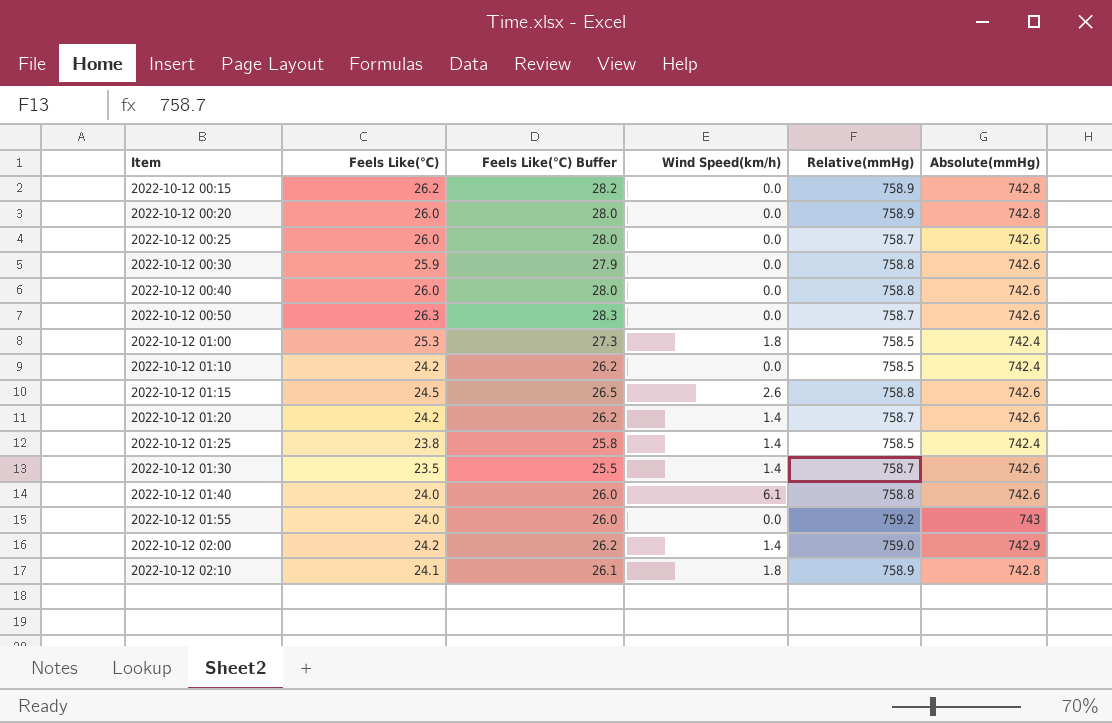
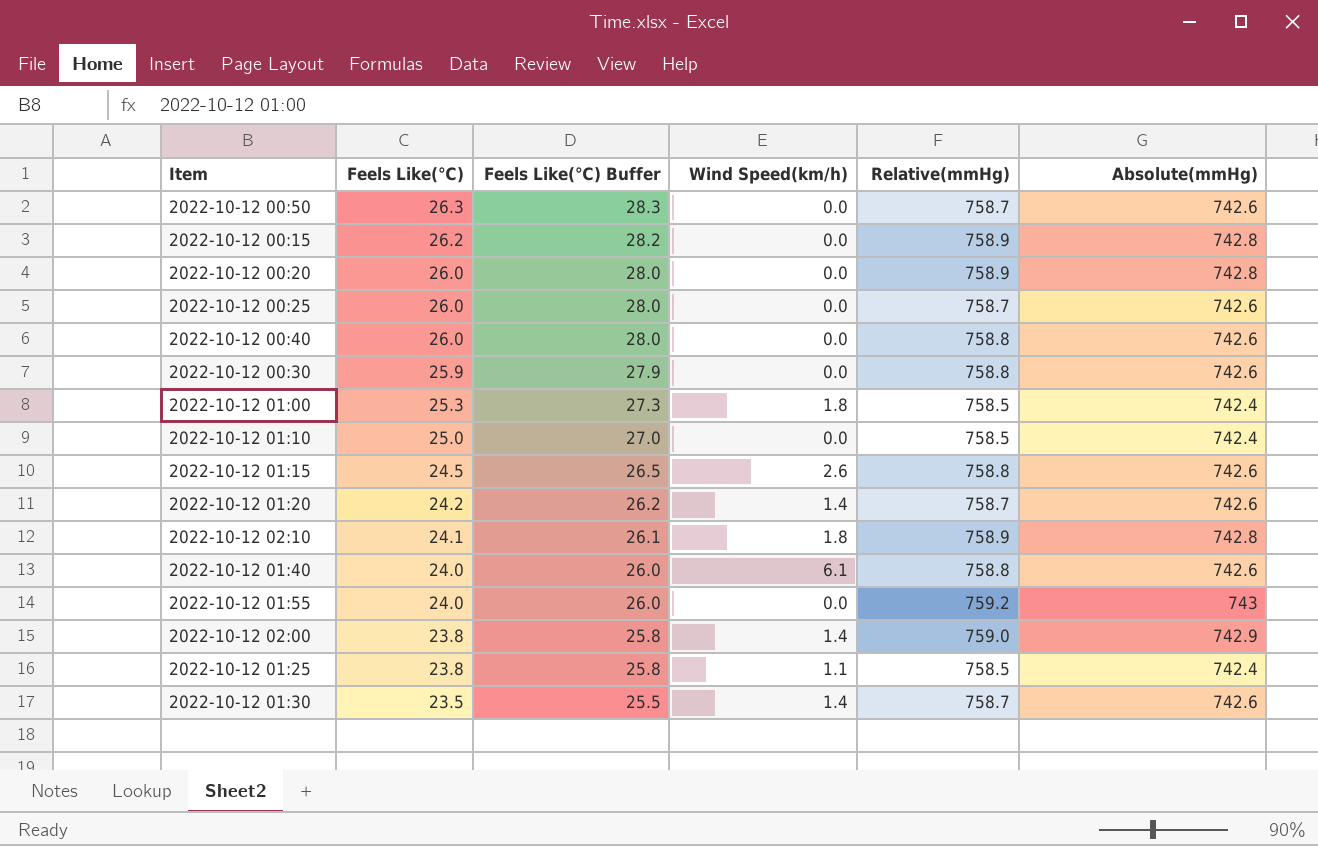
row order: Item ascending -> Feels Like(℃) descending
2022-10-12 01:10 | Feels Like(℃): 24.2 -> 25.0
2022-10-12 01:10 | Feels Like(℃) Buffer: 26.2 -> 27.0
2022-10-12 02:00 | Feels Like(℃): 24.2 -> 23.8
2022-10-12 02:00 | Feels Like(℃) Buffer: 26.2 -> 25.8
2022-10-12 01:25 | Wind Speed(km/h): 1.4 -> 1.1

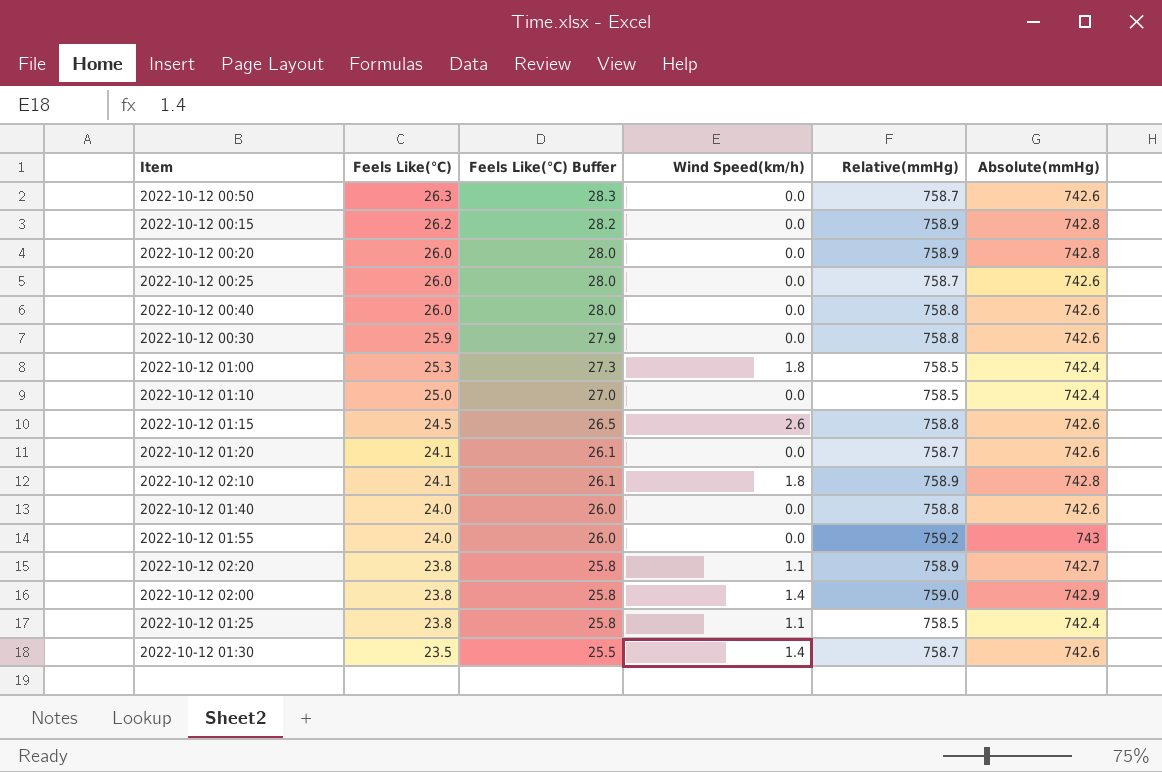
2022-10-12 01:20 | Feels Like(℃): 24.2 -> 24.1
2022-10-12 01:20 | Feels Like(℃) Buffer: 26.2 -> 26.1
2022-10-12 01:20 | Wind Speed(km/h): 1.4 -> 0.0
2022-10-12 01:40 | Wind Speed(km/h): 6.1 -> 0.0
row 2022-10-12 02:20: none -> 23.8 | 25.8 | 1.1 | 758.9 | 742.7

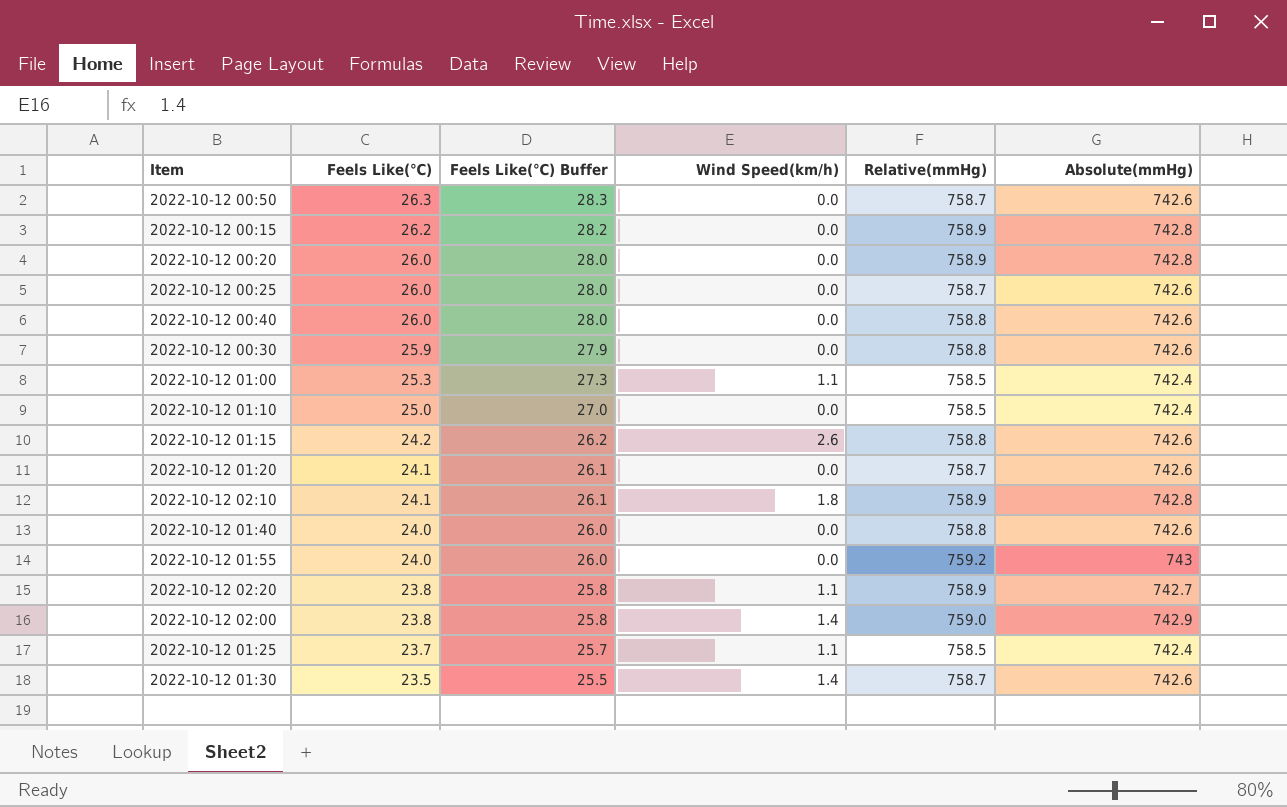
2022-10-12 01:00 | Wind Speed(km/h): 1.8 -> 1.1
2022-10-12 01:15 | Feels Like(℃): 24.5 -> 24.2
2022-10-12 01:15 | Feels Like(℃) Buffer: 26.5 -> 26.2
2022-10-12 01:25 | Feels Like(℃): 23.8 -> 23.7
2022-10-12 01:25 | Feels Like(℃) Buffer: 25.8 -> 25.7

